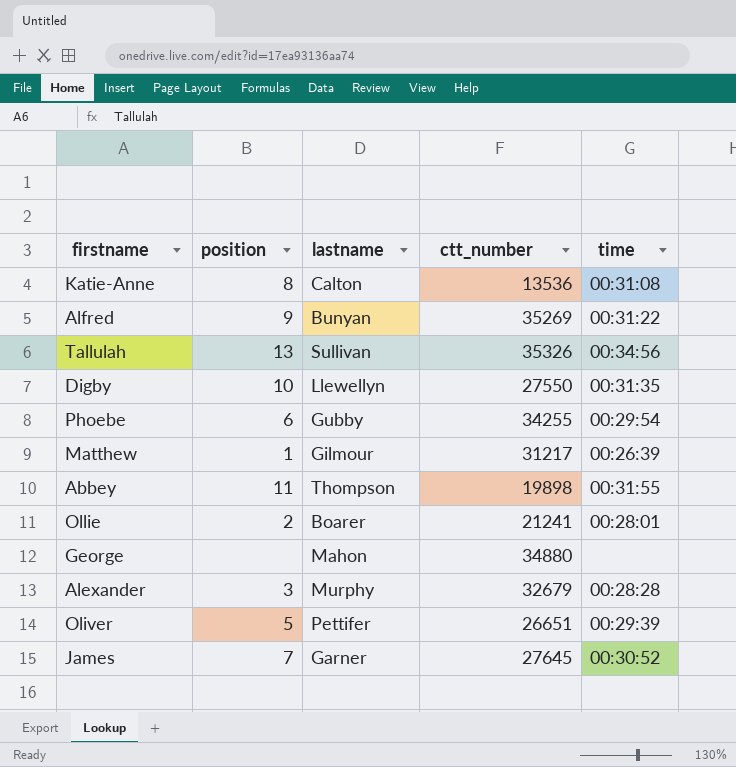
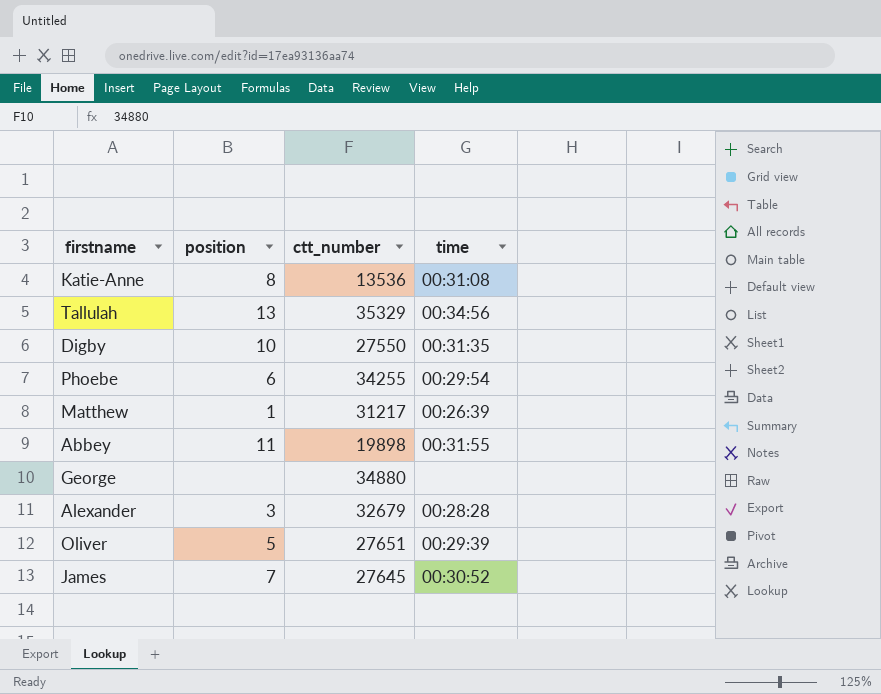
column lastname | position: 3 -> none
row Alfred: 9 | Bunyan | 35269 | 00:31:22 -> none
row Ollie: 2 | Boarer | 21241 | 00:28:01 -> none
Tallulah | ctt_number: 35326 -> 35329
Oliver | ctt_number: 26651 -> 27651

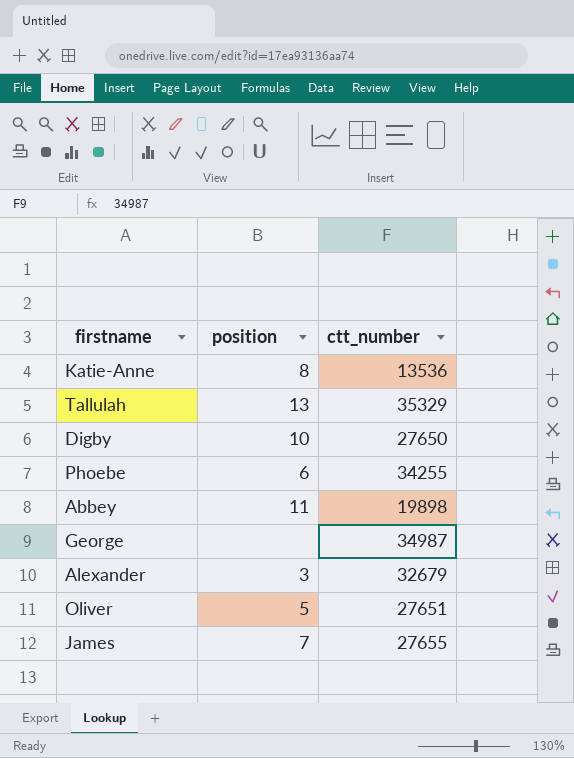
column time | position: 4 -> none
row Matthew: 1 | 31217 | 00:26:39 -> none
Digby | ctt_number: 27550 -> 27650
George | ctt_number: 34880 -> 34987
James | ctt_number: 27645 -> 27655

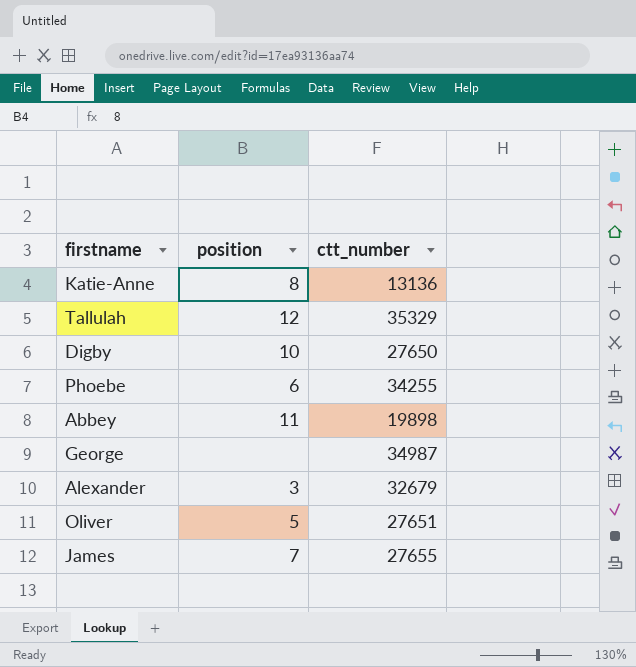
Katie-Anne | ctt_number: 13536 -> 13136
Tallulah | position: 13 -> 12

